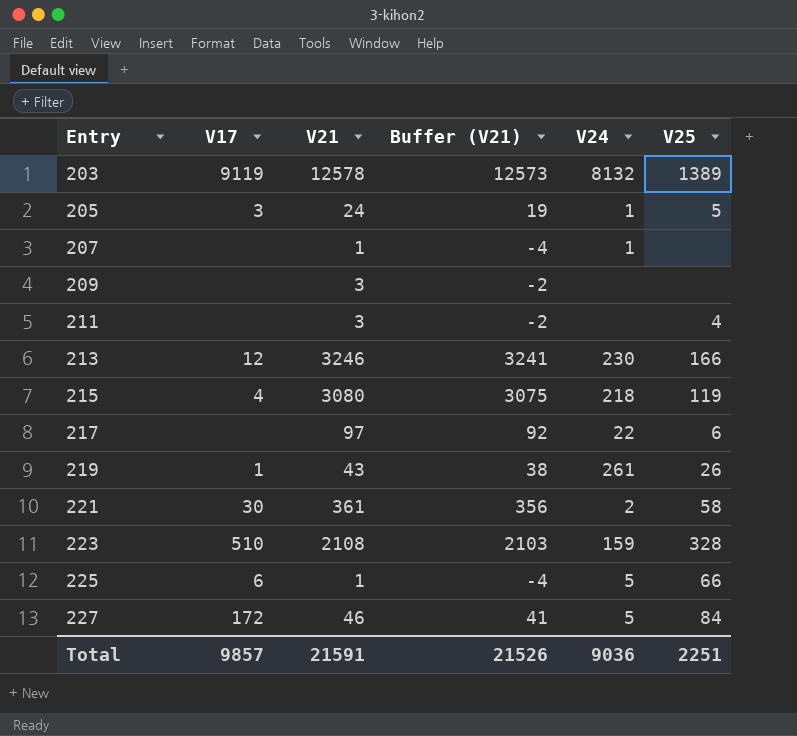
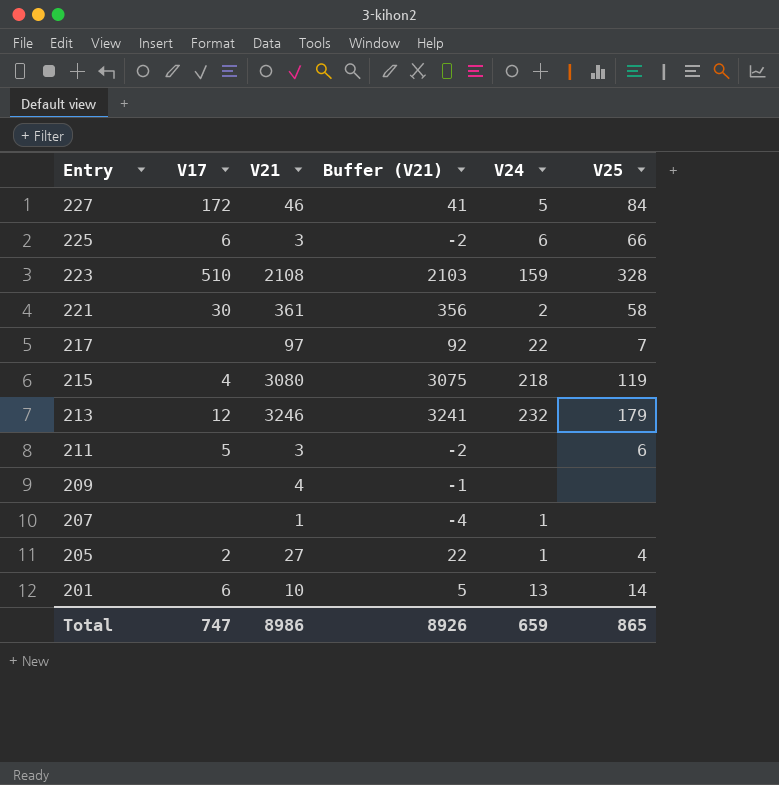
row order: Entry ascending -> Entry descending
row 203: 9119 | 12578 | 12573 | 8132 | 1389 -> none
row 219: 1 | 43 | 38 | 261 | 26 -> none
225 | V21: 1 -> 3
225 | Buffer (V21): -4 -> -2
225 | V24: 5 -> 6
217 | V25: 6 -> 7
213 | V24: 230 -> 232
213 | V25: 166 -> 179
211 | V17: none -> 5
211 | V25: 4 -> 6
209 | V21: 3 -> 4
209 | Buffer (V21): -2 -> -1
205 | V17: 3 -> 2
205 | V21: 24 -> 27
205 | Buffer (V21): 19 -> 22
205 | V25: 5 -> 4
row 201: none -> 6 | 10 | 5 | 13 | 14
Total | V17: 9857 -> 747
Total | V21: 21591 -> 8986
Total | Buffer (V21): 21526 -> 8926
Total | V24: 9036 -> 659
Total | V25: 2251 -> 865

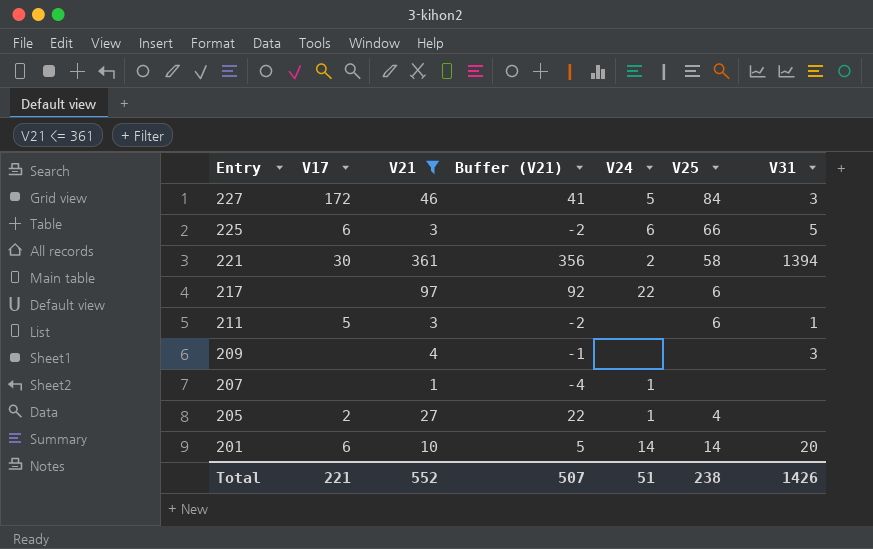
filter: none -> V21 <= 361
column V31 | position: none -> 7
217 | V25: 7 -> 6
201 | V24: 13 -> 14
Total | V17: 747 -> 221
Total | V21: 8986 -> 552
Total | Buffer (V21): 8926 -> 507
Total | V24: 659 -> 51
Total | V25: 865 -> 238

